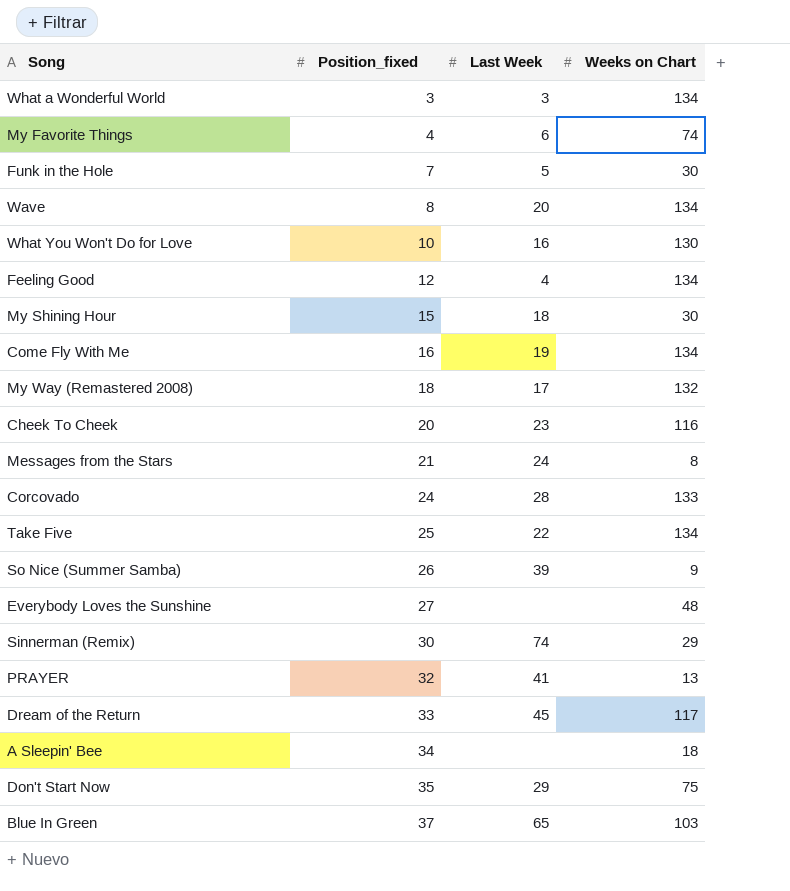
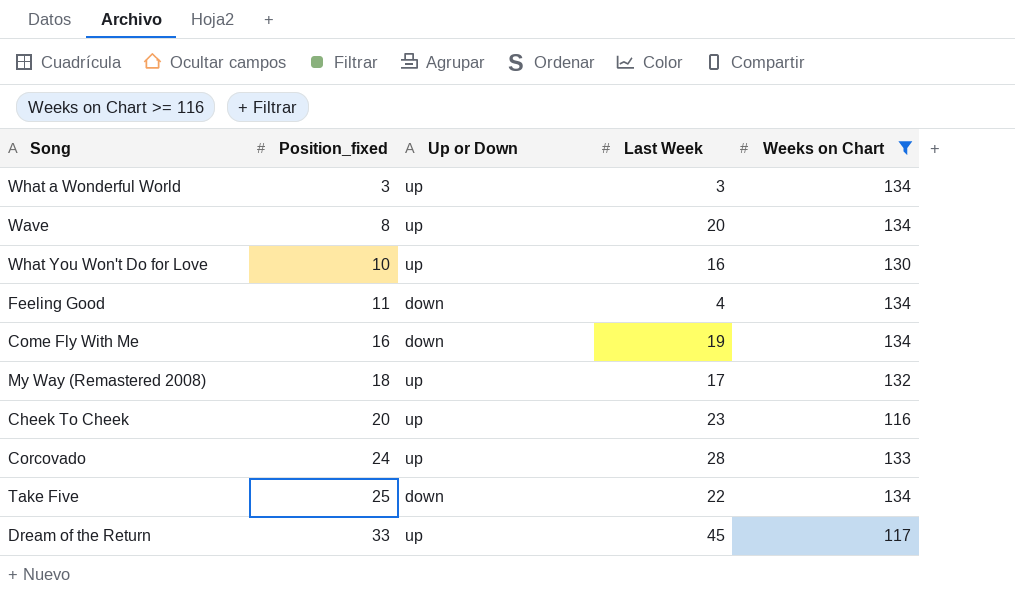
filter: none -> Weeks on Chart >= 116
column Up or Down | position: none -> 3
Feeling Good | Position_fixed: 12 -> 11

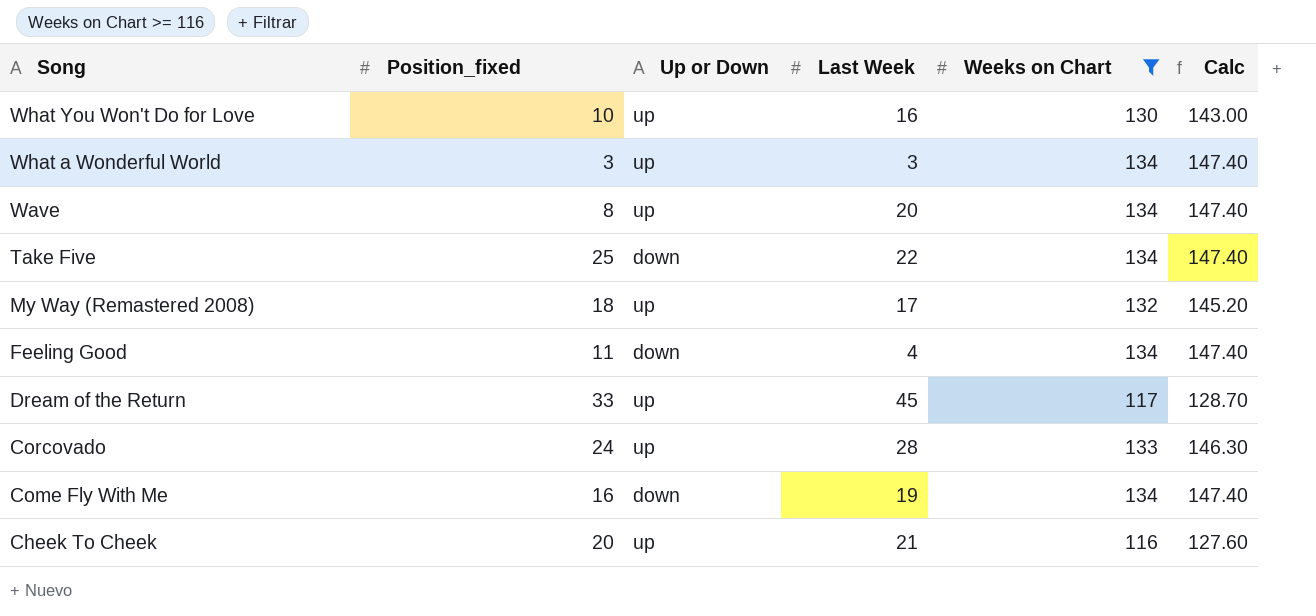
row order: Position_fixed ascending -> Song descending
column Calc | formula: none -> [Weeks on Chart] * 1.1
Cheek To Cheek | Last Week: 23 -> 21

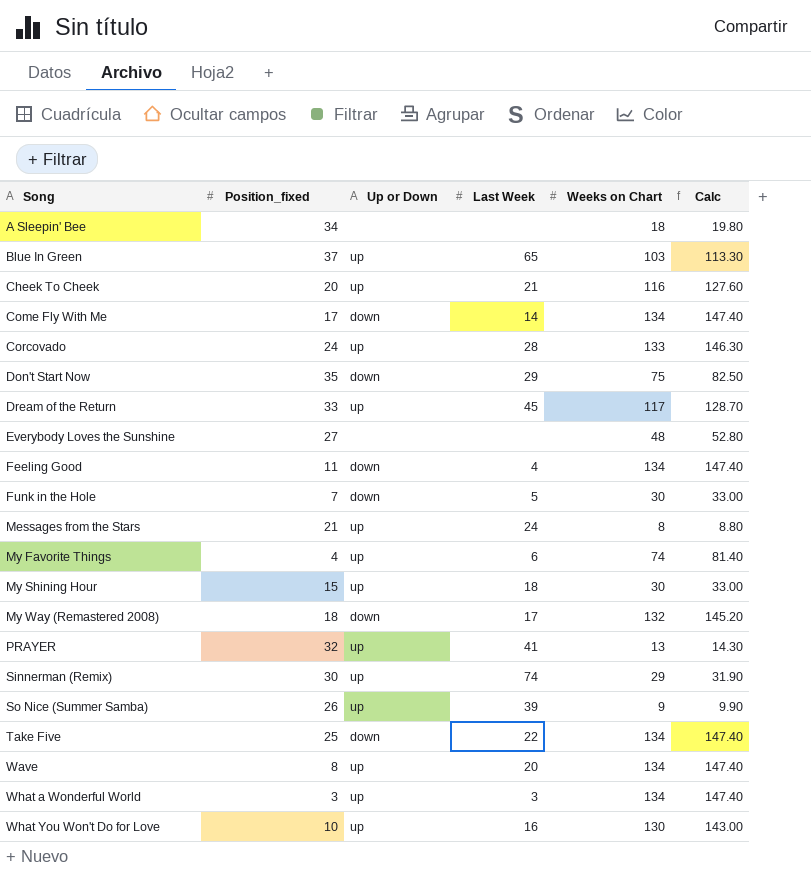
filter: Weeks on Chart >= 116 -> none
row order: Song descending -> Song ascending
Come Fly With Me | Position_fixed: 16 -> 17
Come Fly With Me | Last Week: 19 -> 14
My Way (Remastered 2008) | Up or Down: up -> down

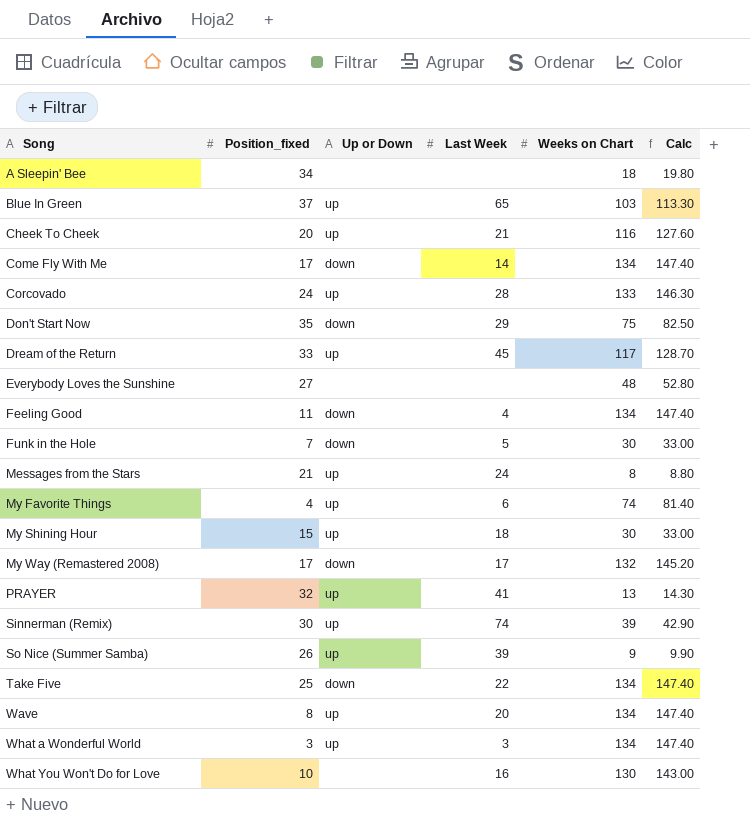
My Way (Remastered 2008) | Position_fixed: 18 -> 17
Sinnerman (Remix) | Weeks on Chart: 29 -> 39
Sinnerman (Remix) | Calc: 31.90 -> 42.90
What You Won't Do for Love | Up or Down: up -> none

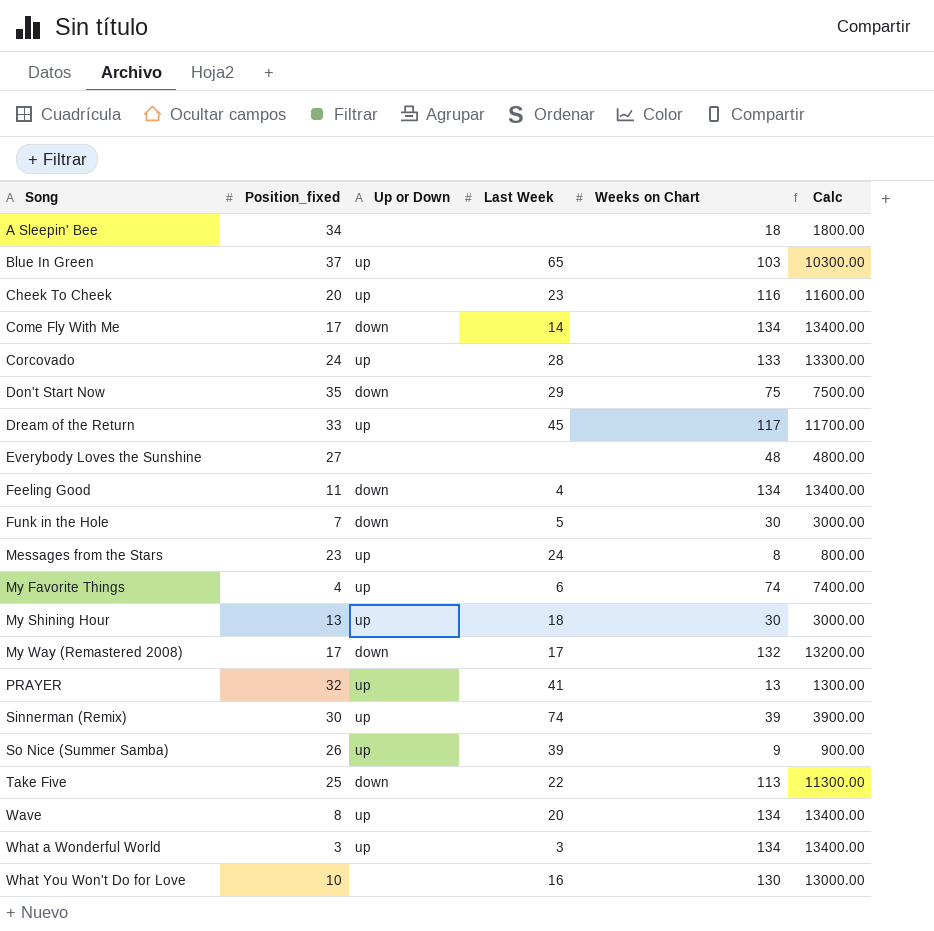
column Calc | formula: [Weeks on Chart] * 1.1 -> [Weeks on Chart] * 100
Cheek To Cheek | Last Week: 21 -> 23
Messages from the Stars | Position_fixed: 21 -> 23
My Shining Hour | Position_fixed: 15 -> 13
Take Five | Weeks on Chart: 134 -> 113

